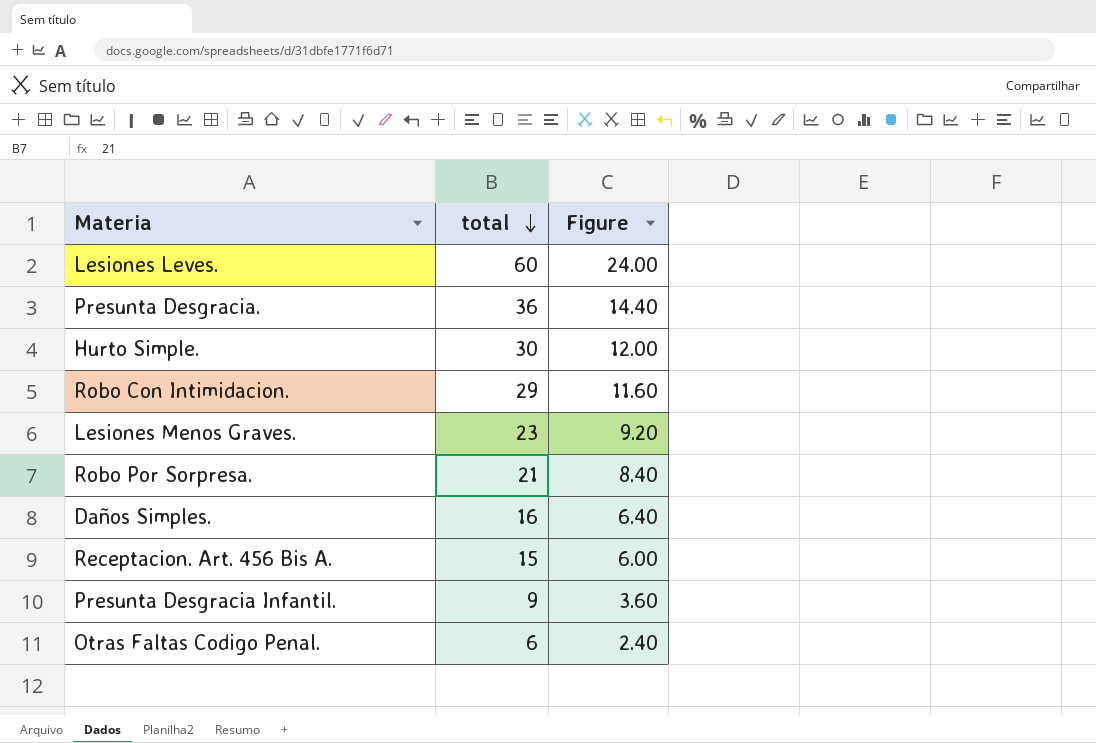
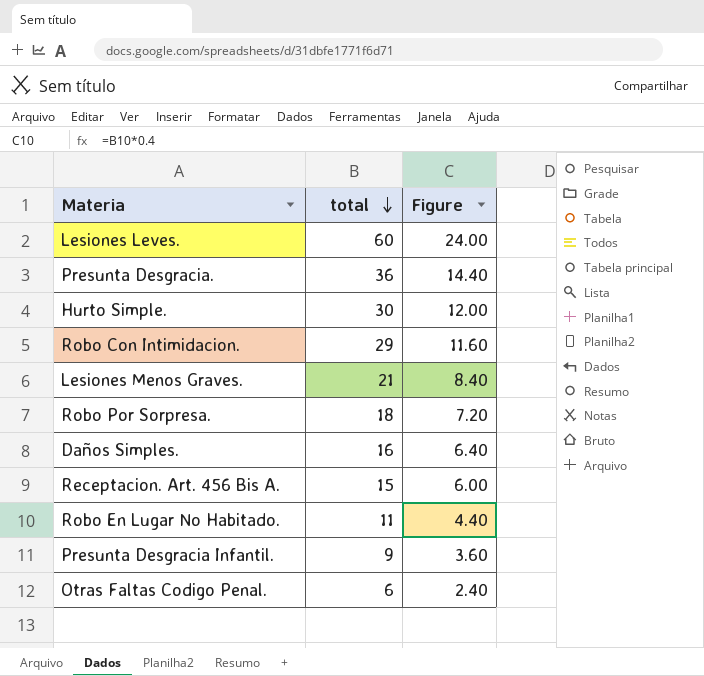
Lesiones Menos Graves. | total: 23 -> 21
Lesiones Menos Graves. | Figure: 9.20 -> 8.40
Robo Por Sorpresa. | total: 21 -> 18
Robo Por Sorpresa. | Figure: 8.40 -> 7.20
row Robo En Lugar No Habitado.: none -> 11 | 4.40

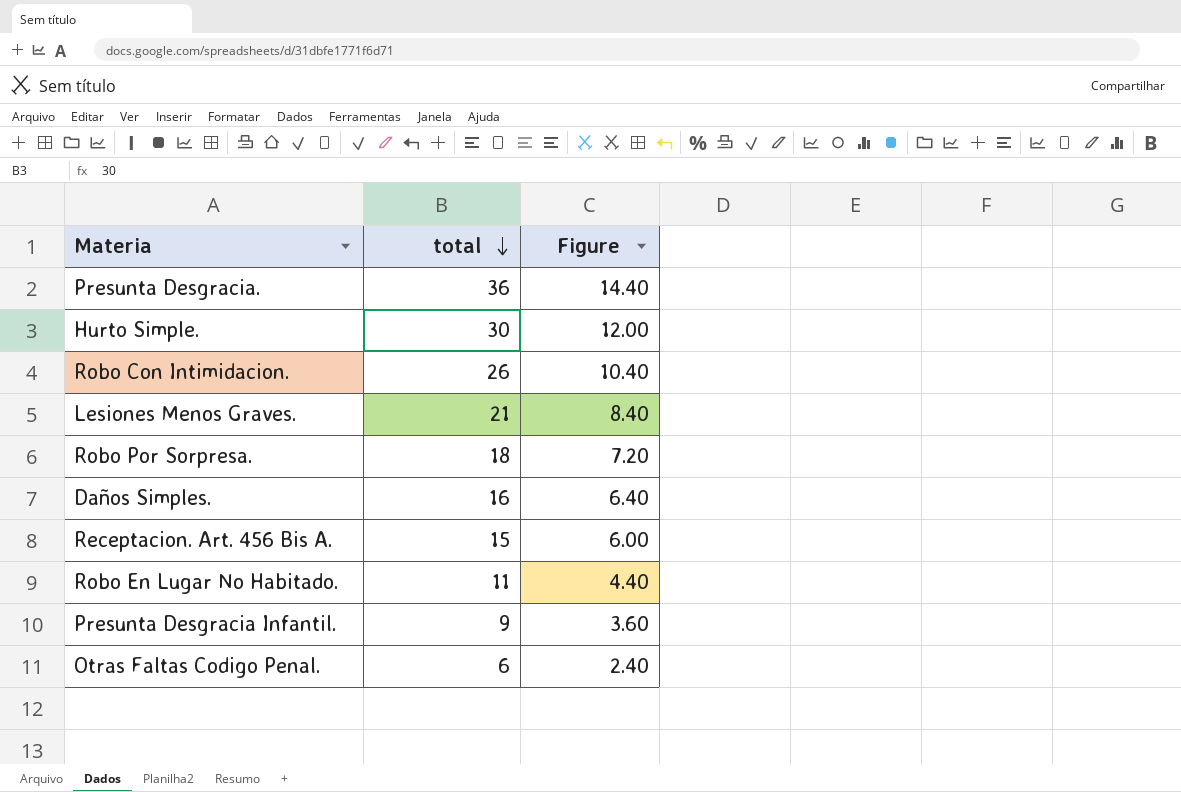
row Lesiones Leves.: 60 | 24.00 -> none
Robo Con Intimidacion. | total: 29 -> 26
Robo Con Intimidacion. | Figure: 11.60 -> 10.40

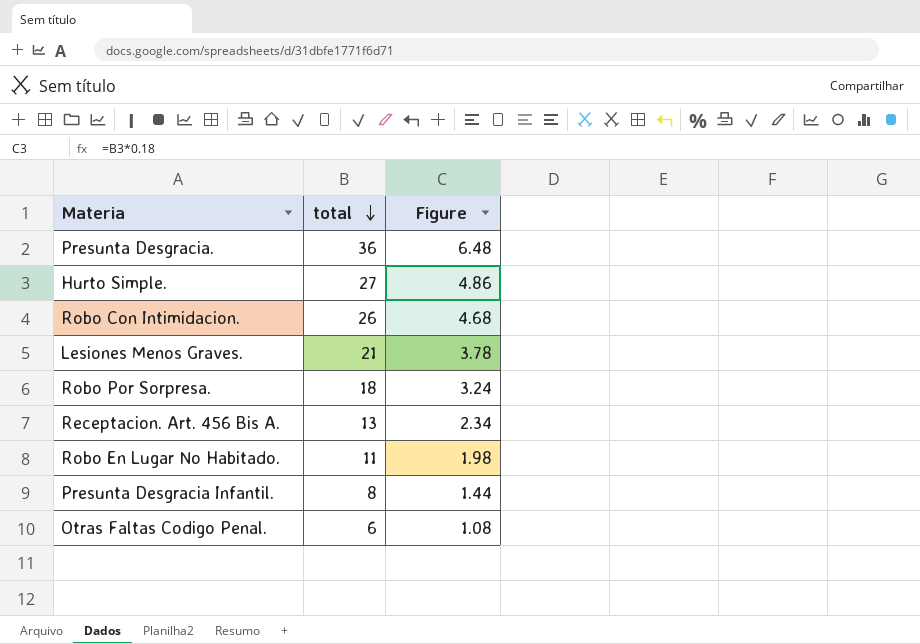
column Figure | formula: [total] * 0.4 -> [total] * 0.18
row Daños Simples.: 16 | 6.40 -> none
Hurto Simple. | total: 30 -> 27
Receptacion. Art. 456 Bis A. | total: 15 -> 13
Presunta Desgracia Infantil. | total: 9 -> 8

